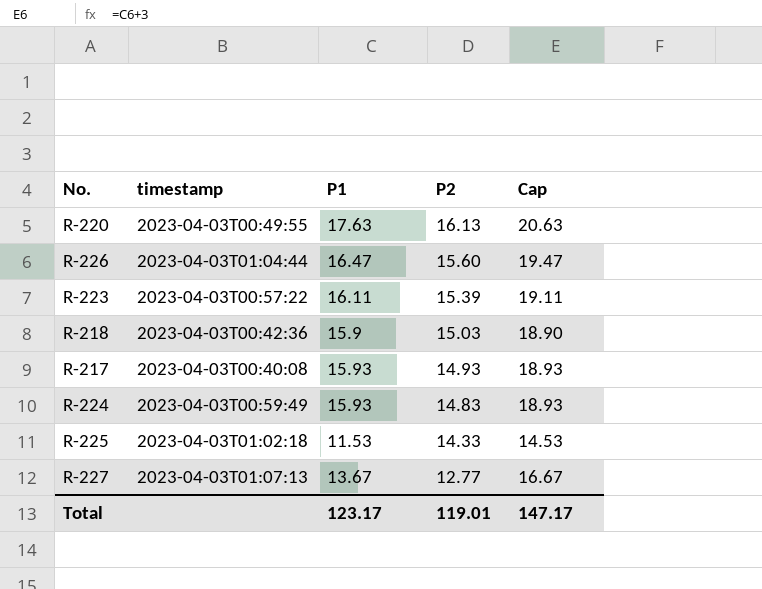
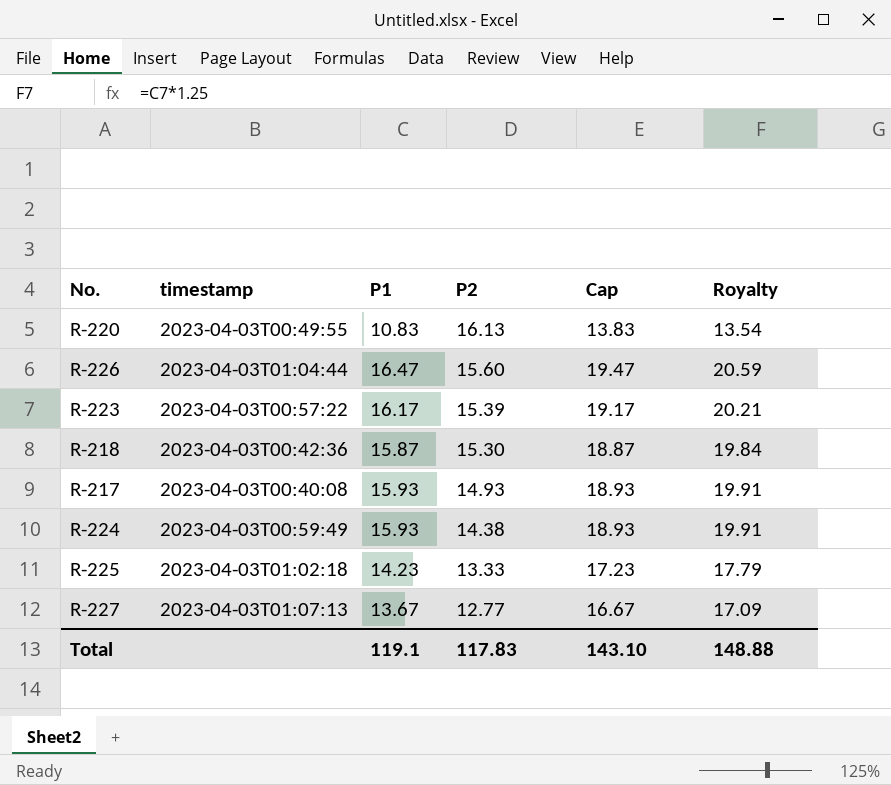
column Royalty | formula: none -> [P1] * 1.25
R-220 | P1: 17.63 -> 10.83
R-220 | Cap: 20.63 -> 13.83
R-223 | P1: 16.11 -> 16.17
R-223 | Cap: 19.11 -> 19.17
R-218 | P1: 15.9 -> 15.87
R-218 | P2: 15.03 -> 15.30
R-218 | Cap: 18.90 -> 18.87
R-224 | P2: 14.83 -> 14.38
R-225 | P1: 11.53 -> 14.23
R-225 | P2: 14.33 -> 13.33
R-225 | Cap: 14.53 -> 17.23
Total | P1: 123.17 -> 119.1
Total | P2: 119.01 -> 117.83
Total | Cap: 147.17 -> 143.10

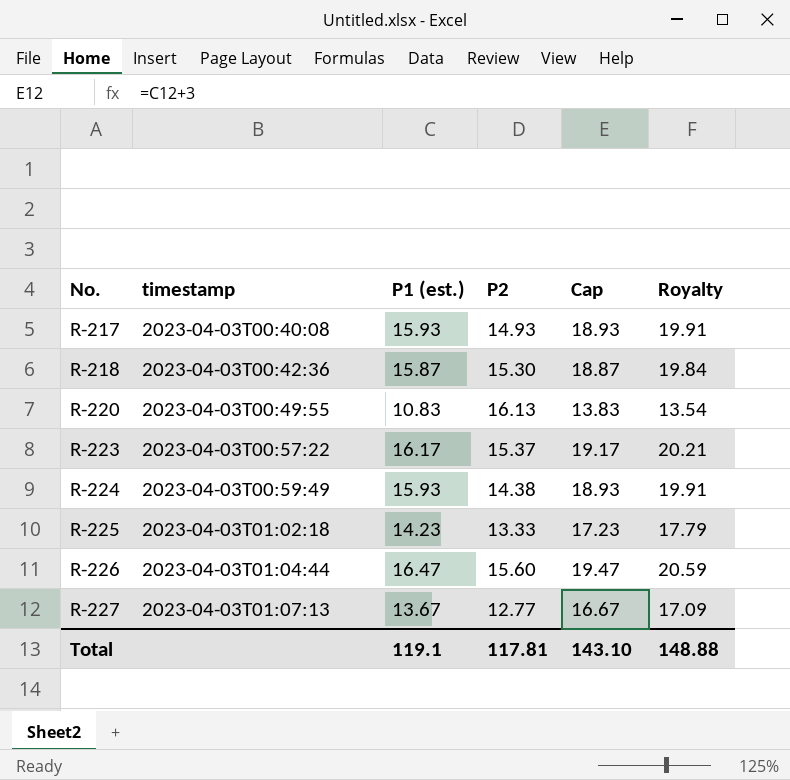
row order: P2 descending -> No. ascending
column name: P1 -> P1 (est.)
R-223 | P2: 15.39 -> 15.37
Total | P2: 117.83 -> 117.81

